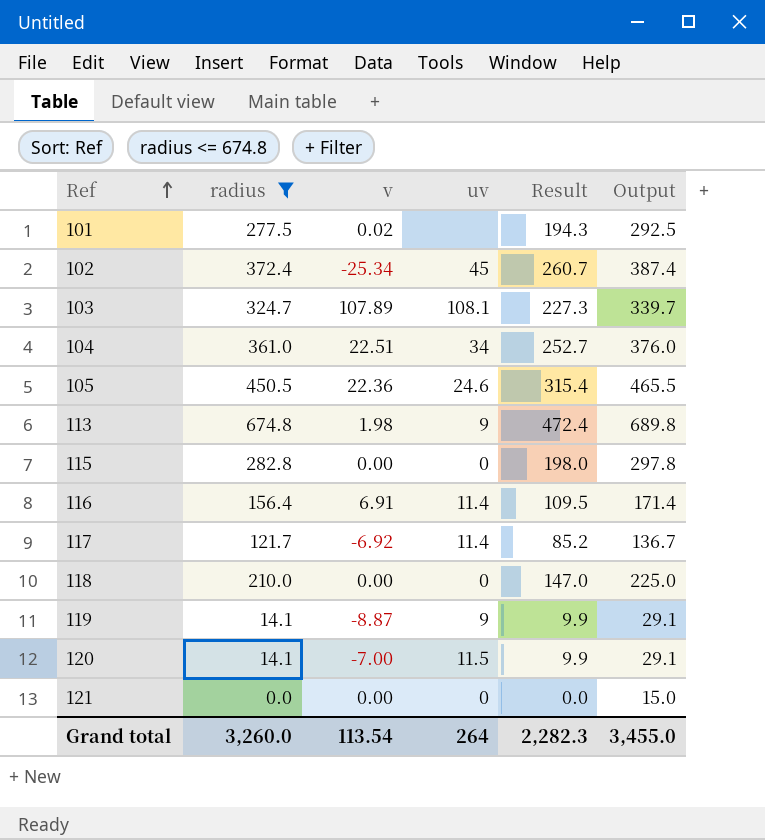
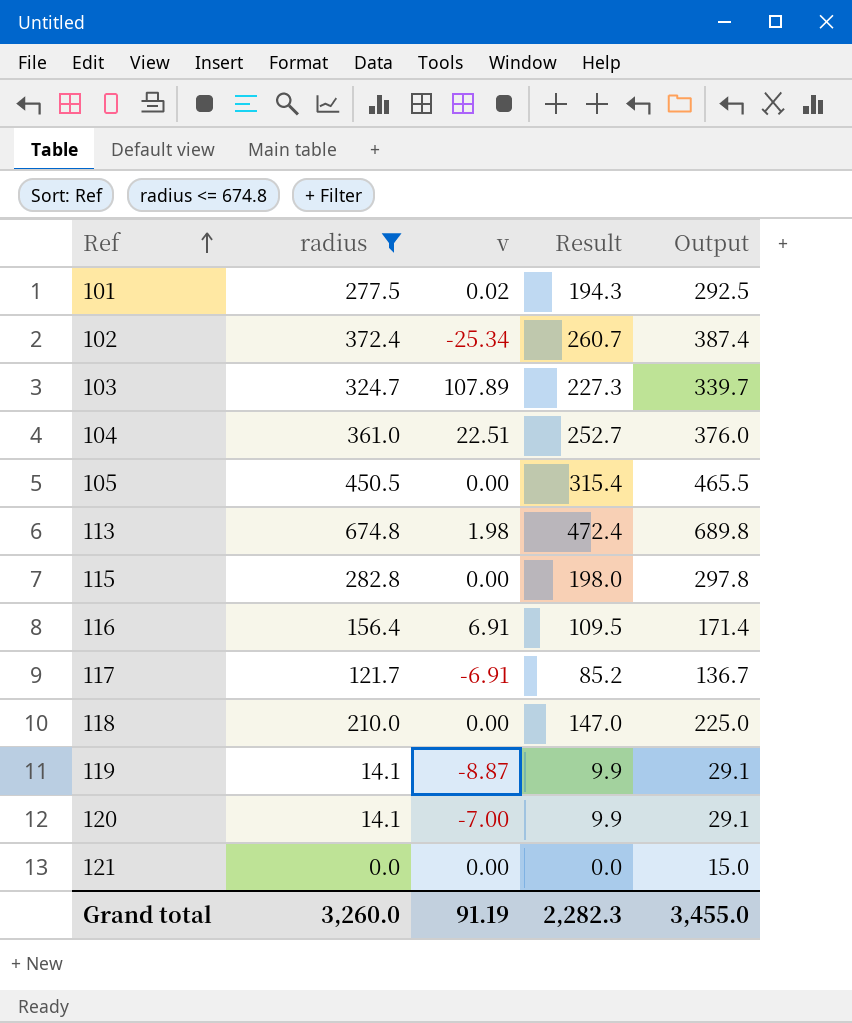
column uv | position: 4 -> none
105 | v: 22.36 -> 0.00
117 | v: -6.92 -> -6.91
Grand total | v: 113.54 -> 91.19

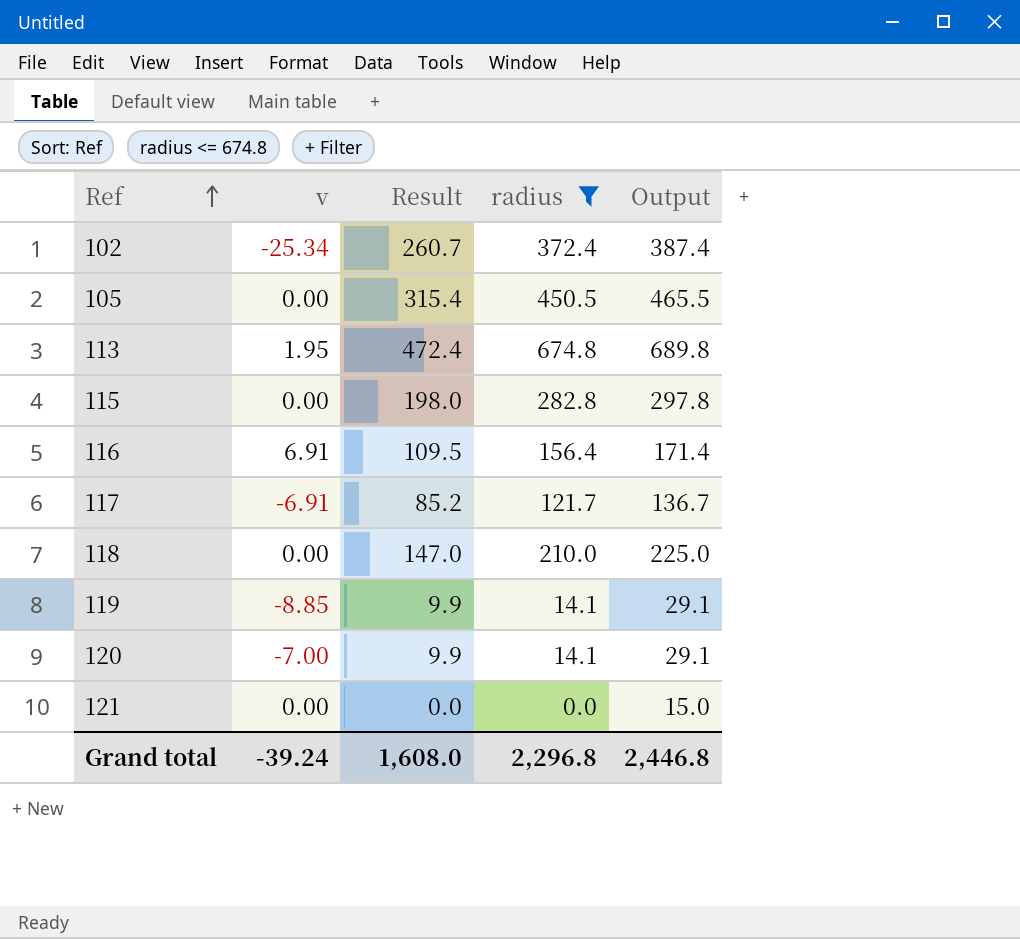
column radius | position: 2 -> 4
row 101: 277.5 | 0.02 | 194.3 | 292.5 -> none
row 103: 324.7 | 107.89 | 227.3 | 339.7 -> none
row 104: 361.0 | 22.51 | 252.7 | 376.0 -> none
113 | v: 1.98 -> 1.95
119 | v: -8.87 -> -8.85
Grand total | v: 91.19 -> -39.24
Grand total | Result: 2,282.3 -> 1,608.0
Grand total | radius: 3,260.0 -> 2,296.8
Grand total | Output: 3,455.0 -> 2,446.8

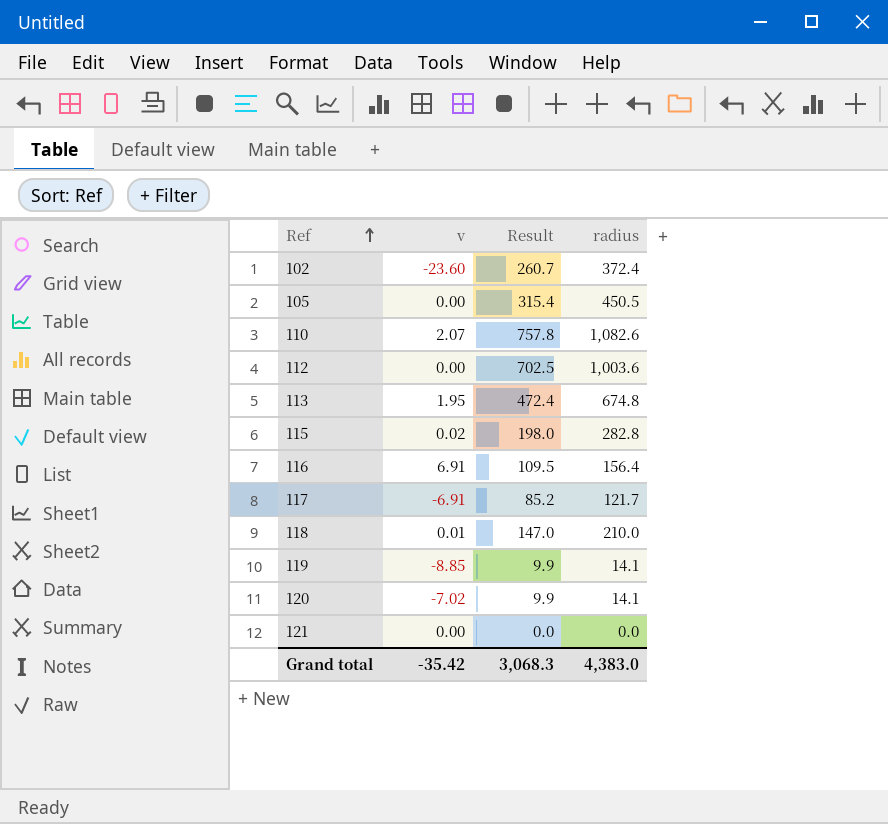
filter: radius <= 674.8 -> none
column Output | formula: [radius] + 15 -> none
102 | v: -25.34 -> -23.60
115 | v: 0.00 -> 0.02
118 | v: 0.00 -> 0.01
120 | v: -7.00 -> -7.02
Grand total | v: -39.24 -> -35.42
Grand total | Result: 1,608.0 -> 3,068.3
Grand total | radius: 2,296.8 -> 4,383.0

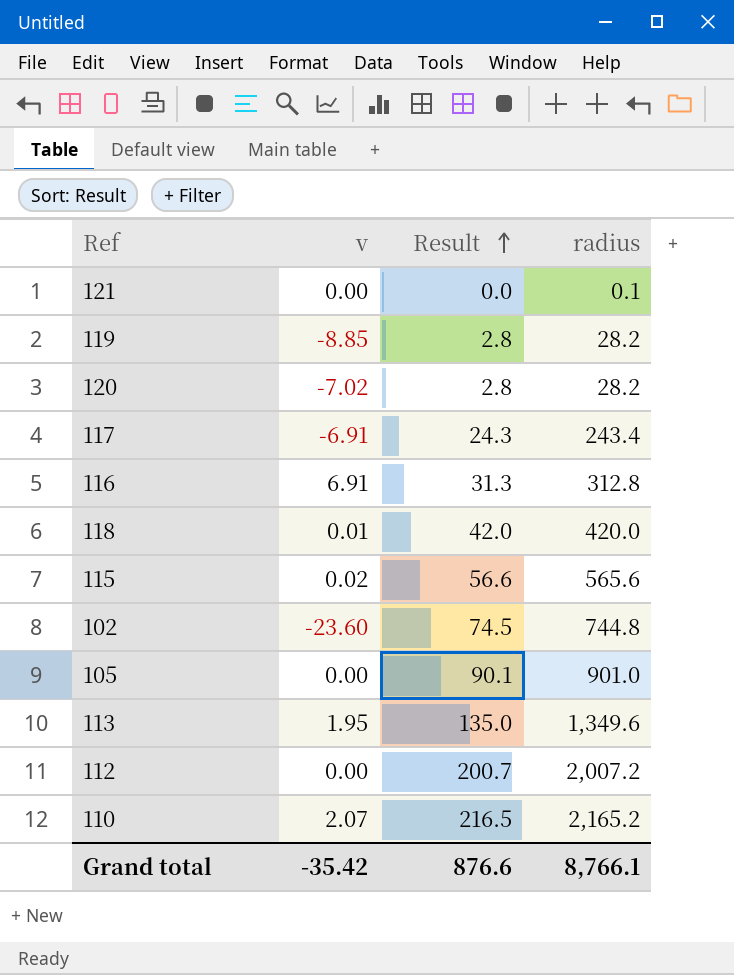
row order: Ref ascending -> Result ascending
column Result | formula: [radius] * 0.7 -> [radius] * 0.1
121 | radius: 0.0 -> 0.1
119 | radius: 14.1 -> 28.2
120 | radius: 14.1 -> 28.2
117 | radius: 121.7 -> 243.4
116 | radius: 156.4 -> 312.8
118 | radius: 210.0 -> 420.0
115 | radius: 282.8 -> 565.6
102 | radius: 372.4 -> 744.8
105 | radius: 450.5 -> 901.0
113 | radius: 674.8 -> 1,349.6
112 | radius: 1,003.6 -> 2,007.2
110 | radius: 1,082.6 -> 2,165.2
Grand total | Result: 3,068.3 -> 876.6
Grand total | radius: 4,383.0 -> 8,766.1

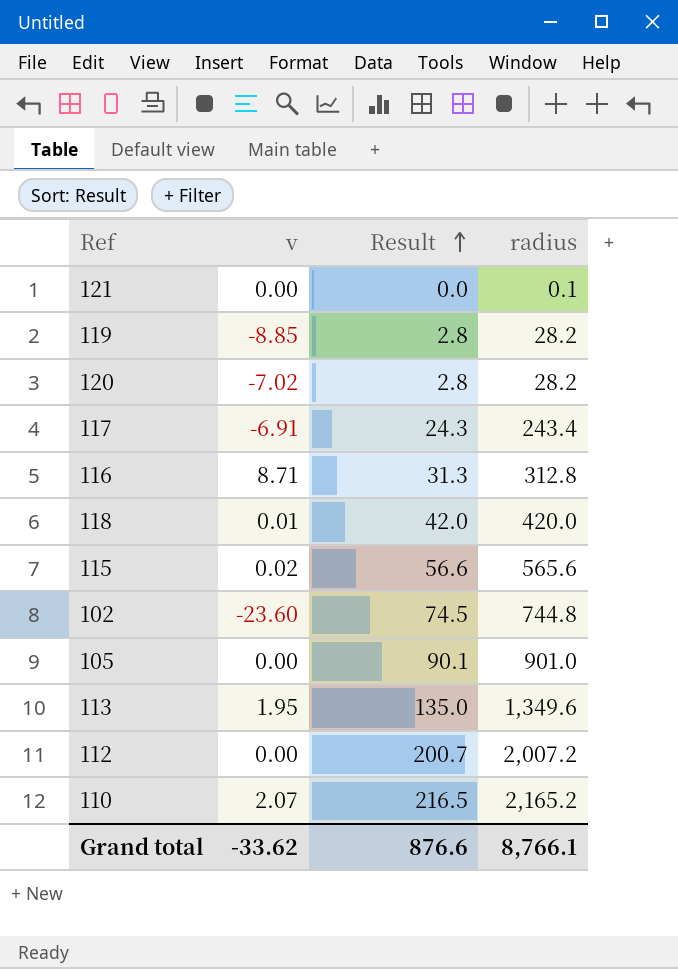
116 | v: 6.91 -> 8.71
Grand total | v: -35.42 -> -33.62

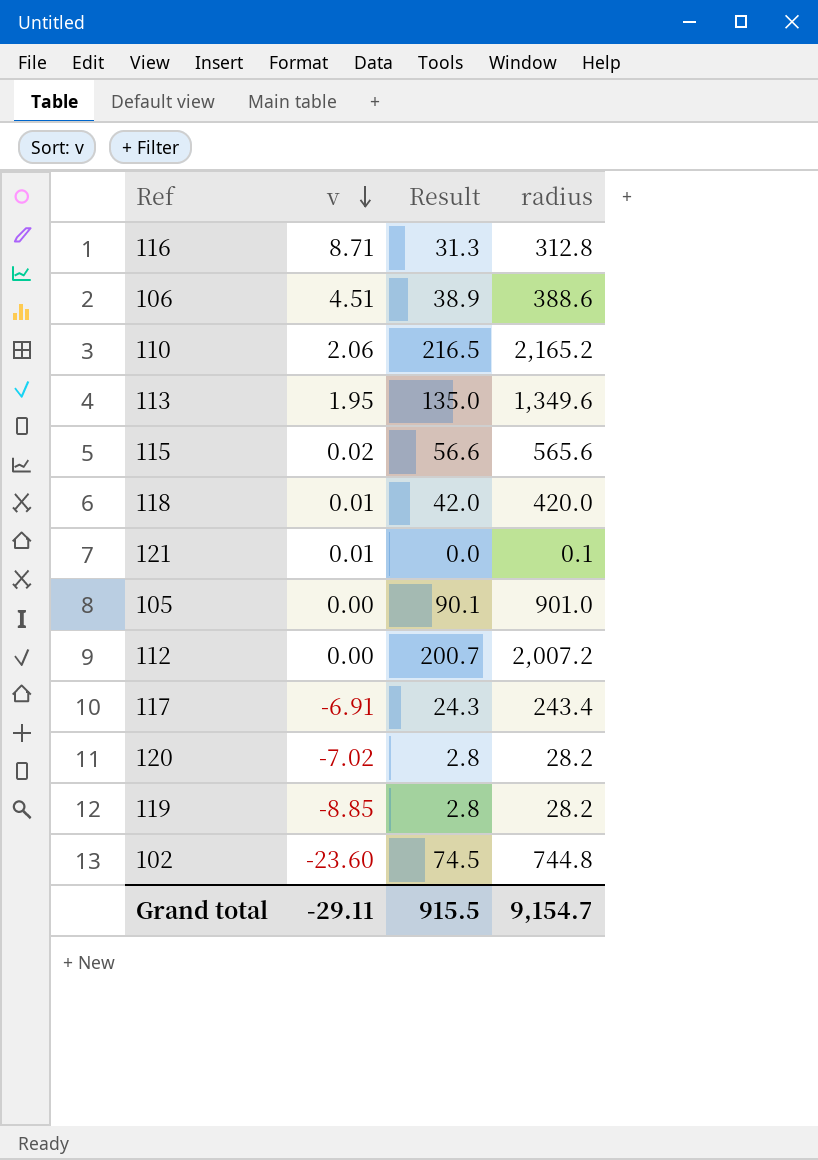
row order: Result ascending -> v descending
row 106: none -> 4.51 | 38.9 | 388.6
110 | v: 2.07 -> 2.06
121 | v: 0.00 -> 0.01
Grand total | v: -33.62 -> -29.11
Grand total | Result: 876.6 -> 915.5
Grand total | radius: 8,766.1 -> 9,154.7

